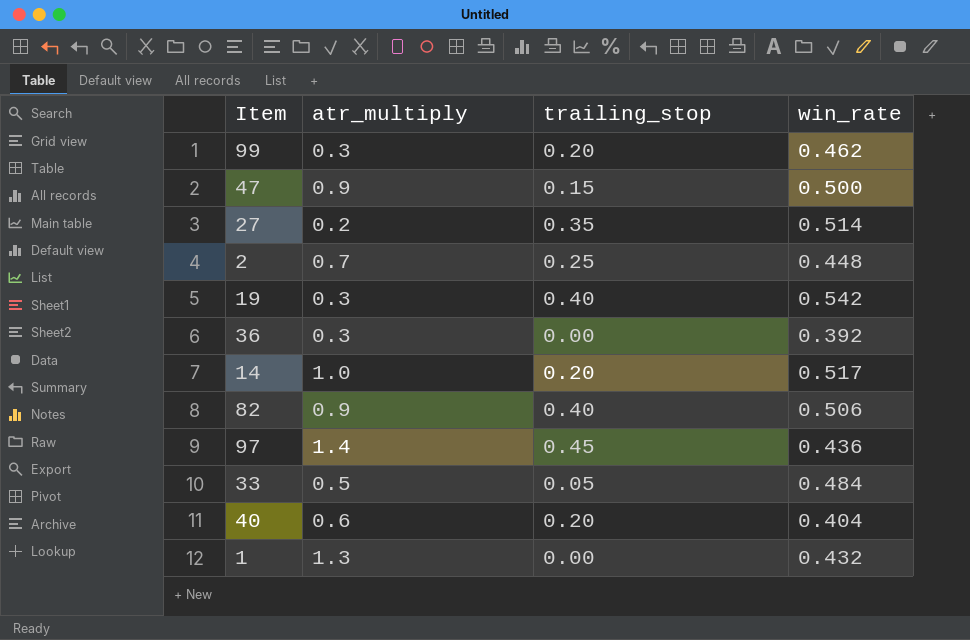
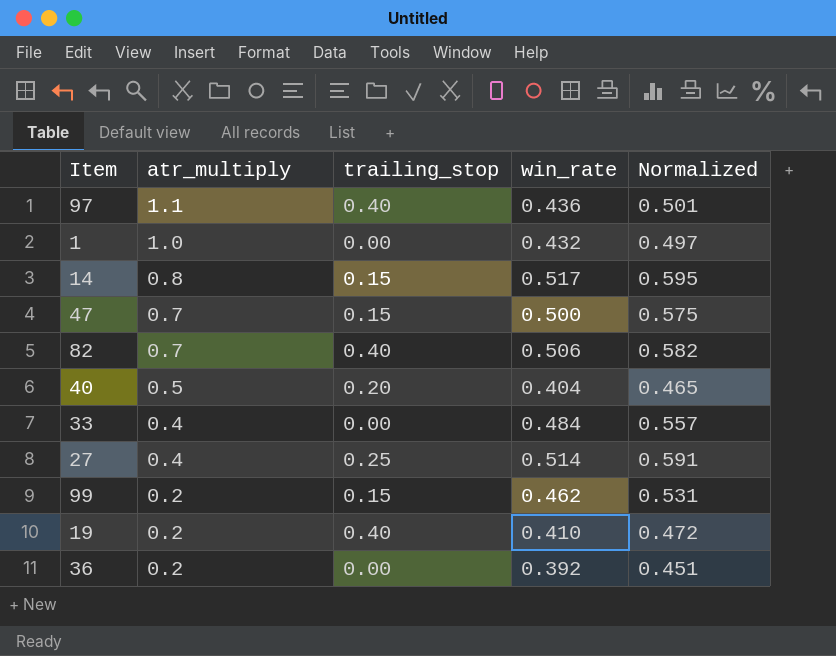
row order: none -> atr_multiply descending
column Normalized | formula: none -> [win_rate] * 1.15
row 2: 0.7 | 0.25 | 0.448 -> none
97 | atr_multiply: 1.4 -> 1.1
97 | trailing_stop: 0.45 -> 0.40
1 | atr_multiply: 1.3 -> 1.0
14 | atr_multiply: 1.0 -> 0.8
14 | trailing_stop: 0.20 -> 0.15
47 | atr_multiply: 0.9 -> 0.7
82 | atr_multiply: 0.9 -> 0.7
40 | atr_multiply: 0.6 -> 0.5
33 | atr_multiply: 0.5 -> 0.4
33 | trailing_stop: 0.05 -> 0.00
27 | atr_multiply: 0.2 -> 0.4
27 | trailing_stop: 0.35 -> 0.25
99 | atr_multiply: 0.3 -> 0.2
99 | trailing_stop: 0.20 -> 0.15
19 | atr_multiply: 0.3 -> 0.2
19 | win_rate: 0.542 -> 0.410
36 | atr_multiply: 0.3 -> 0.2

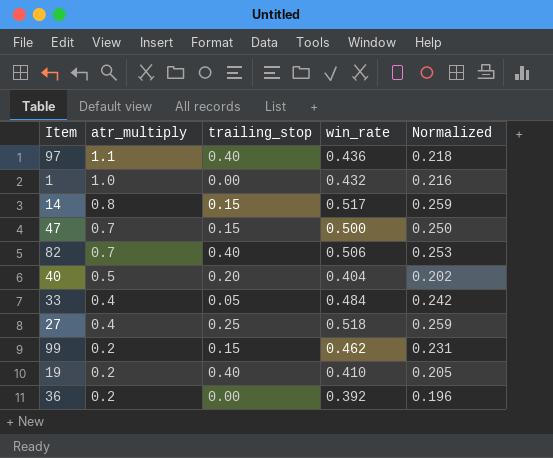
column Normalized | formula: [win_rate] * 1.15 -> [win_rate] * 0.5
33 | trailing_stop: 0.00 -> 0.05
27 | win_rate: 0.514 -> 0.518

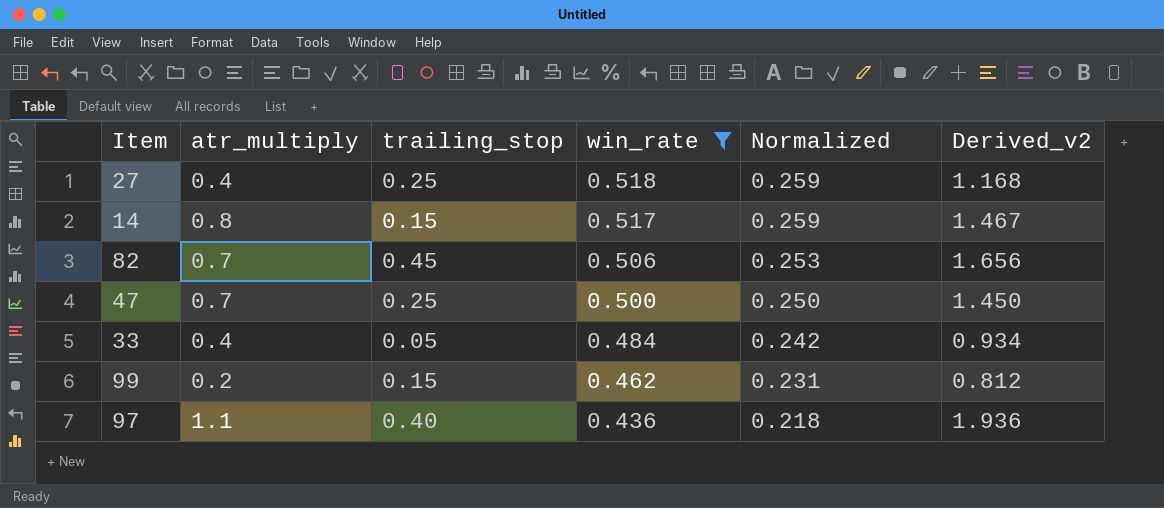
filter: none -> win_rate >= 0.436
row order: atr_multiply descending -> win_rate descending
column Derived_v2 | formula: none -> [atr_multiply] + [trailing_stop] + [win_rate]
82 | trailing_stop: 0.40 -> 0.45
47 | trailing_stop: 0.15 -> 0.25

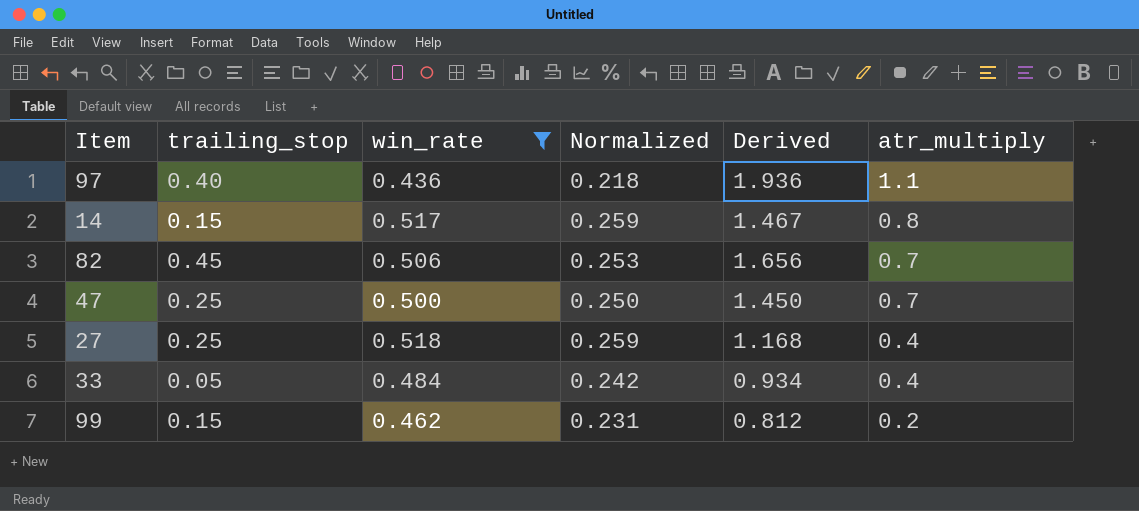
row order: win_rate descending -> atr_multiply descending
column name: Derived_v2 -> Derived
column atr_multiply | position: 2 -> 6

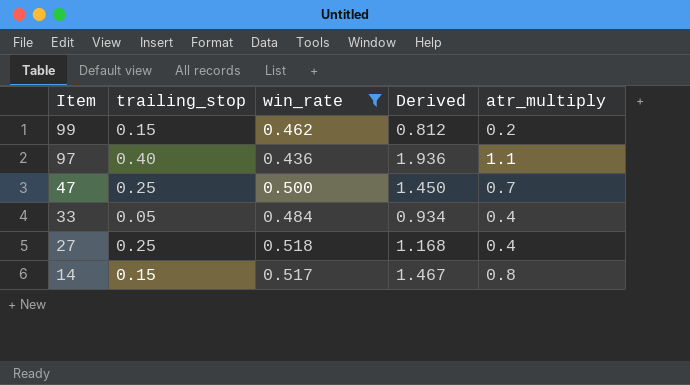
row order: atr_multiply descending -> Item descending
column Normalized | formula: [win_rate] * 0.5 -> none
row 82: 0.45 | 0.506 | 0.253 | 1.656 | 0.7 -> none

